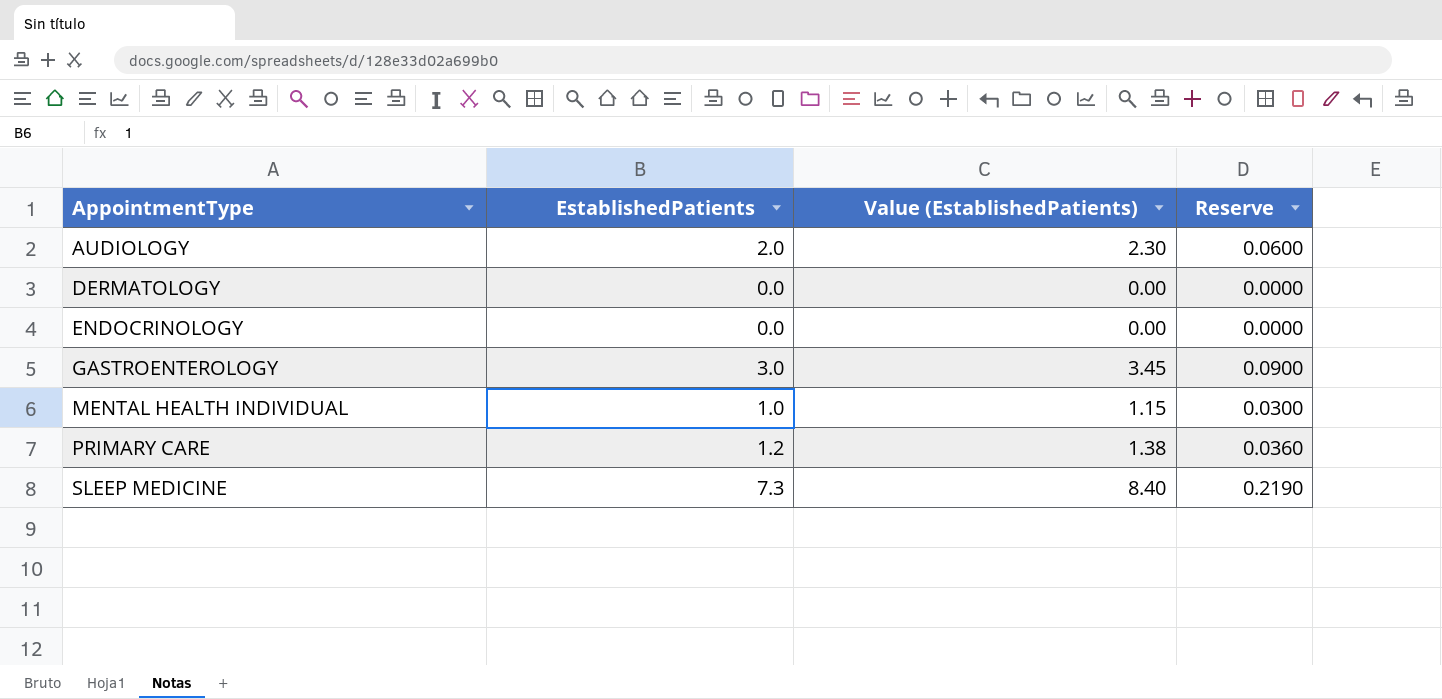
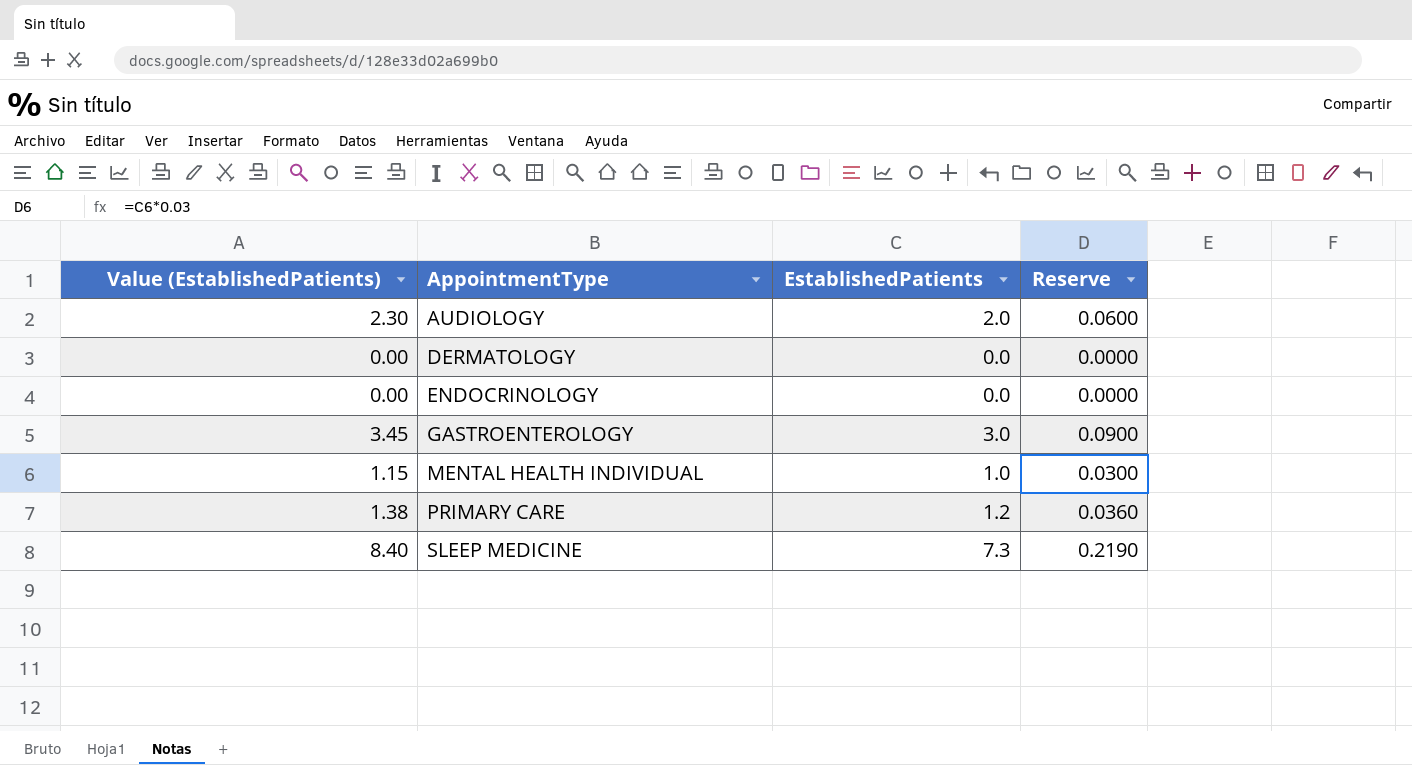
column Value (EstablishedPatients) | position: 3 -> 1

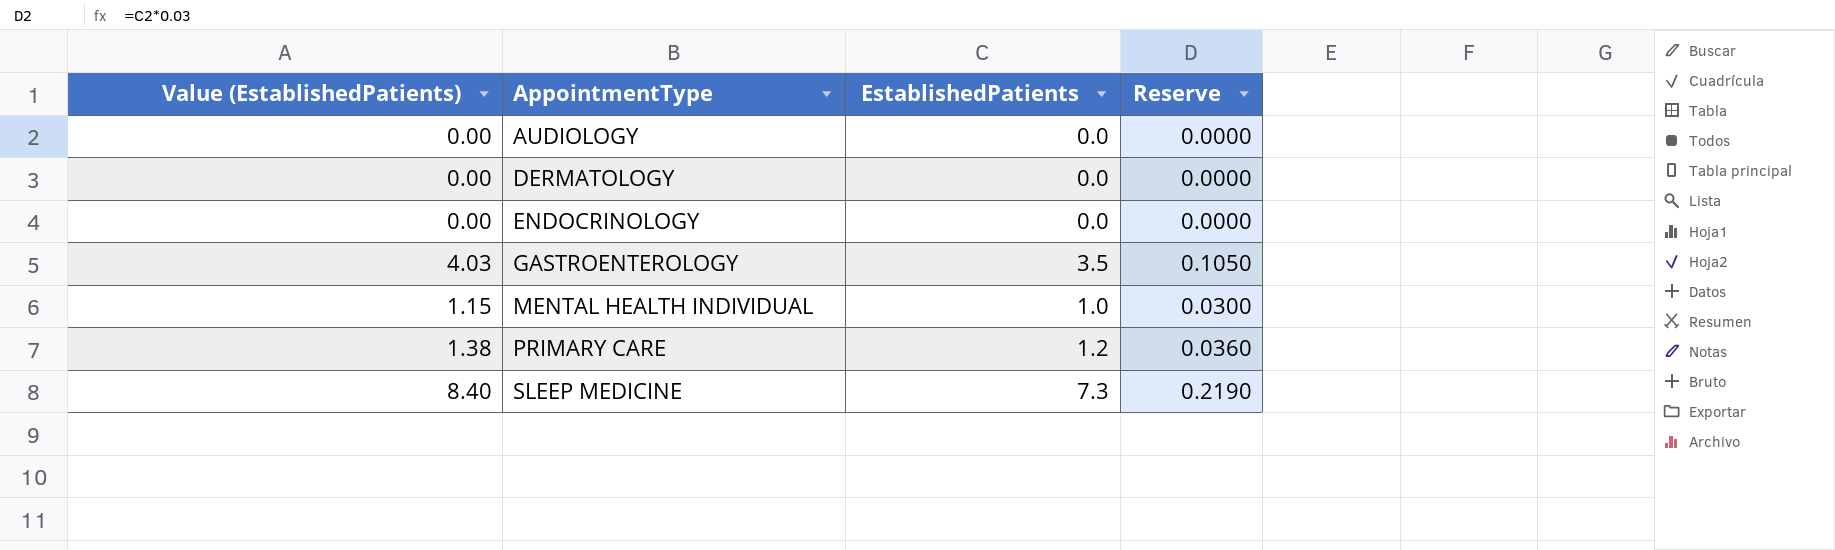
AUDIOLOGY | Value (EstablishedPatients): 2.30 -> 0.00
AUDIOLOGY | EstablishedPatients: 2.0 -> 0.0
AUDIOLOGY | Reserve: 0.0600 -> 0.0000
GASTROENTEROLOGY | Value (EstablishedPatients): 3.45 -> 4.03
GASTROENTEROLOGY | EstablishedPatients: 3.0 -> 3.5
GASTROENTEROLOGY | Reserve: 0.0900 -> 0.1050

